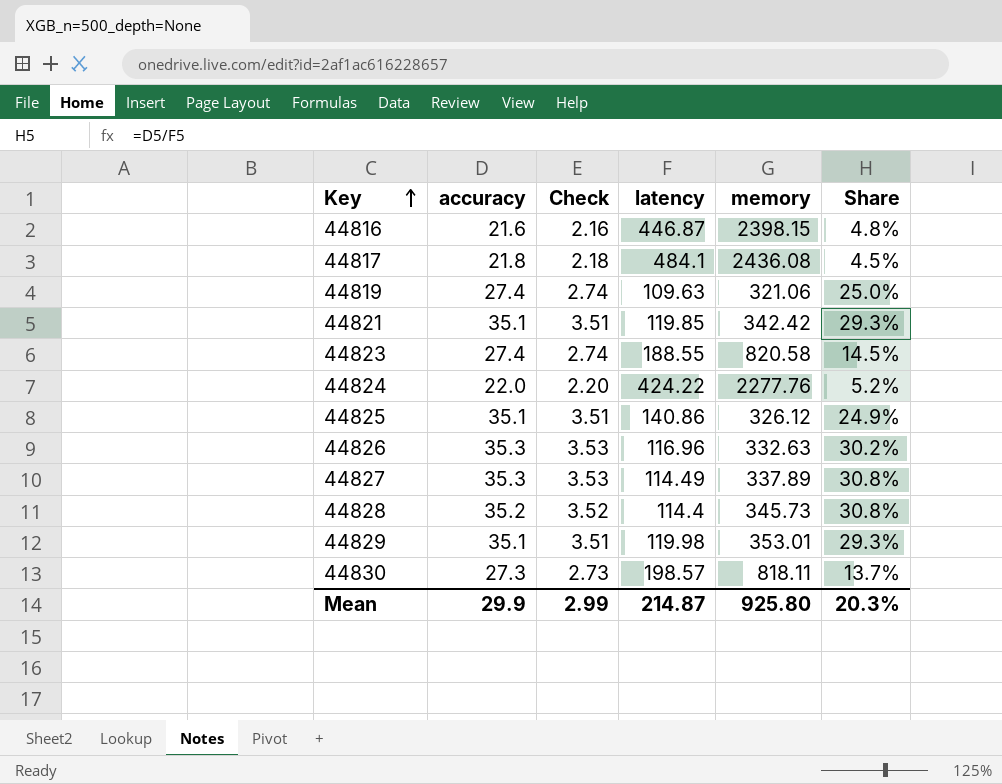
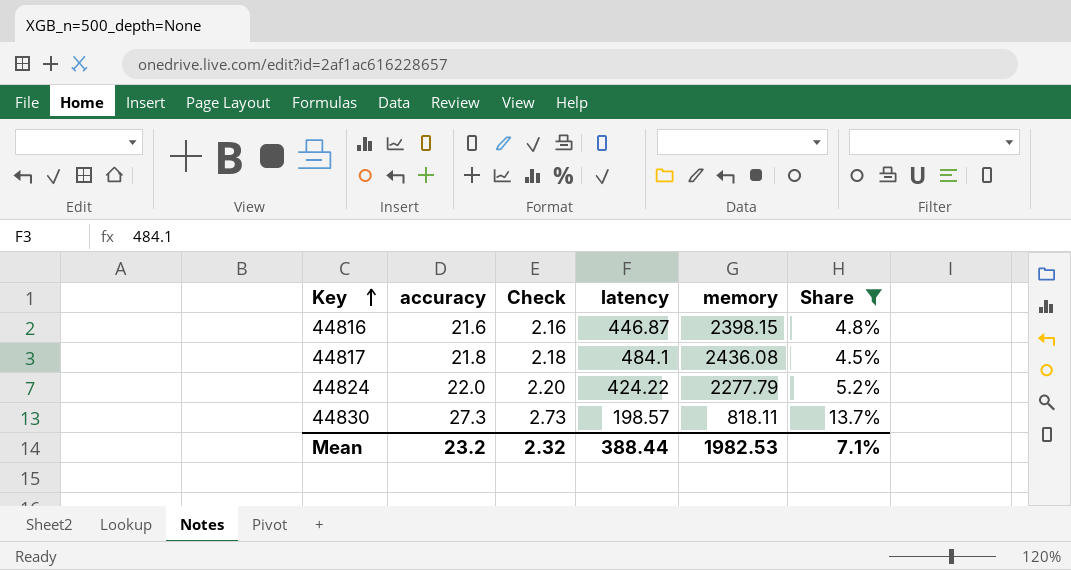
filter: none -> Share <= 13.7%
44824 | memory: 2277.76 -> 2277.79
Mean | accuracy: 29.9 -> 23.2
Mean | Check: 2.99 -> 2.32
Mean | latency: 214.87 -> 388.44
Mean | memory: 925.80 -> 1982.53
Mean | Share: 20.3% -> 7.1%

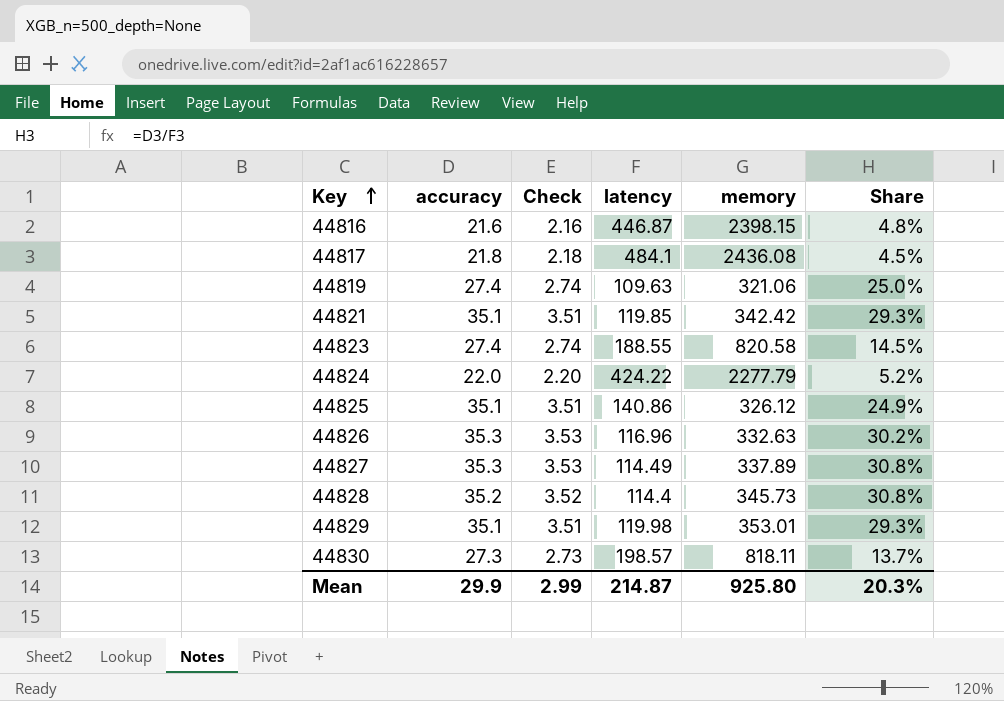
filter: Share <= 13.7% -> none
Mean | accuracy: 23.2 -> 29.9
Mean | Check: 2.32 -> 2.99
Mean | latency: 388.44 -> 214.87
Mean | memory: 1982.53 -> 925.80
Mean | Share: 7.1% -> 20.3%

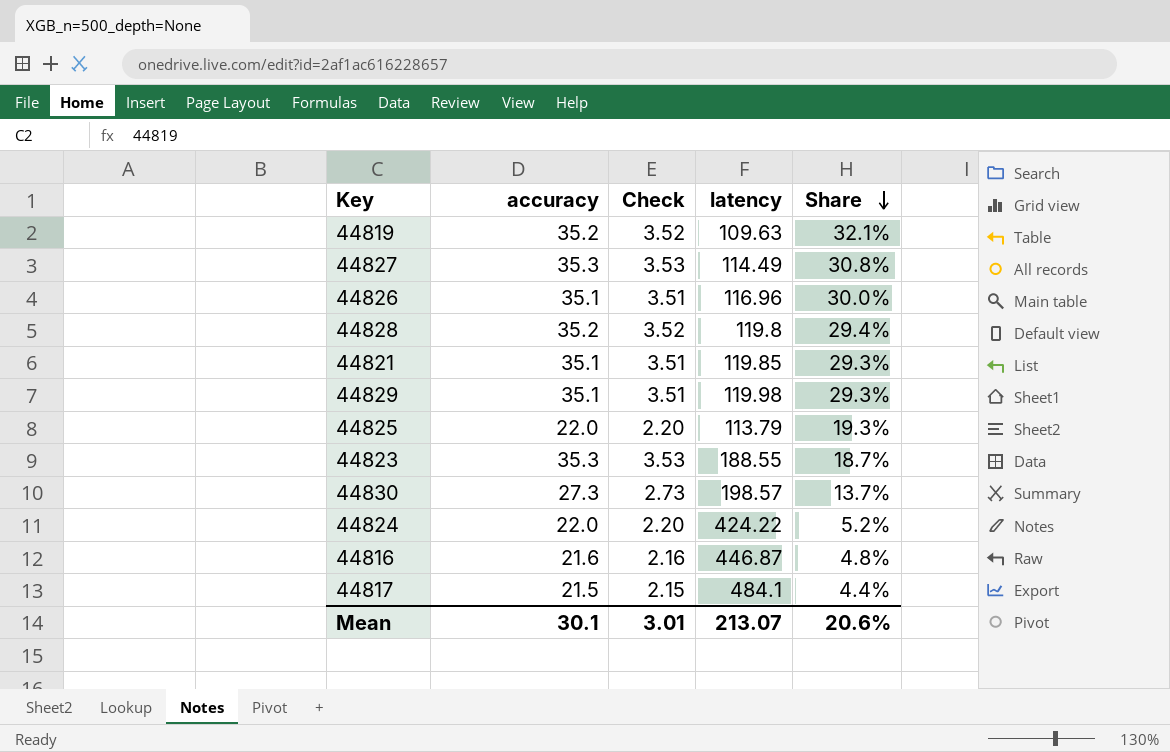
row order: Key ascending -> Share descending
column memory | position: 5 -> none
44819 | accuracy: 27.4 -> 35.2
44819 | Check: 2.74 -> 3.52
44819 | Share: 25.0% -> 32.1%
44826 | accuracy: 35.3 -> 35.1
44826 | Check: 3.53 -> 3.51
44826 | Share: 30.2% -> 30.0%
44828 | latency: 114.4 -> 119.8
44828 | Share: 30.8% -> 29.4%
44825 | accuracy: 35.1 -> 22.0
44825 | Check: 3.51 -> 2.20
44825 | latency: 140.86 -> 113.79
44825 | Share: 24.9% -> 19.3%
44823 | accuracy: 27.4 -> 35.3
44823 | Check: 2.74 -> 3.53
44823 | Share: 14.5% -> 18.7%
44817 | accuracy: 21.8 -> 21.5
44817 | Check: 2.18 -> 2.15
44817 | Share: 4.5% -> 4.4%
Mean | accuracy: 29.9 -> 30.1
Mean | Check: 2.99 -> 3.01
Mean | latency: 214.87 -> 213.07
Mean | Share: 20.3% -> 20.6%

